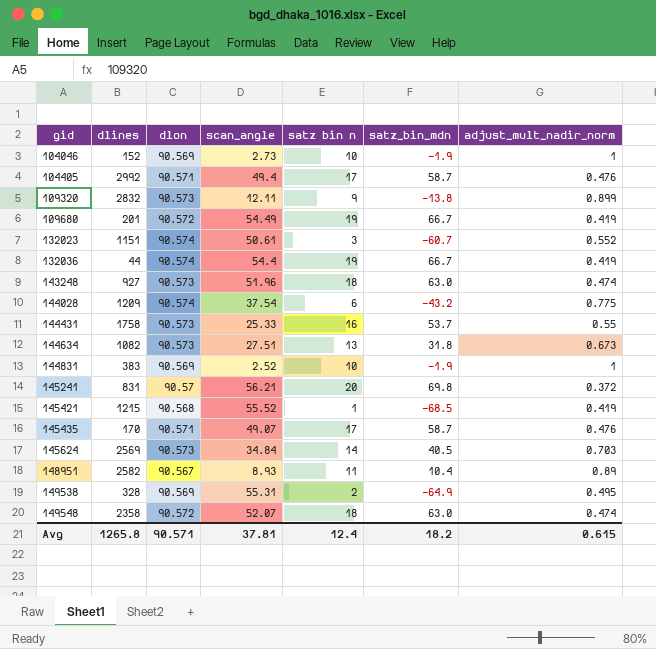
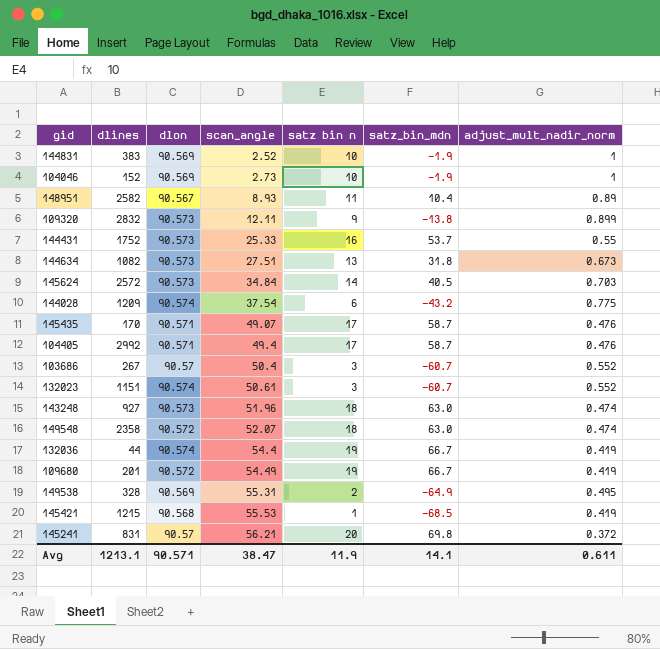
row order: gid ascending -> scan_angle ascending
144431 | dlines: 1758 -> 1752
145624 | dlines: 2569 -> 2572
row 103686: none -> 267 | 90.57 | 50.4 | 3 | -60.7 | 0.552
145421 | scan_angle: 55.52 -> 55.53
Avg | dlines: 1265.8 -> 1213.1
Avg | scan_angle: 37.81 -> 38.47
Avg | satz bin n: 12.4 -> 11.9
Avg | satz_bin_mdn: 18.2 -> 14.1
Avg | adjust_mult_nadir_norm: 0.615 -> 0.611

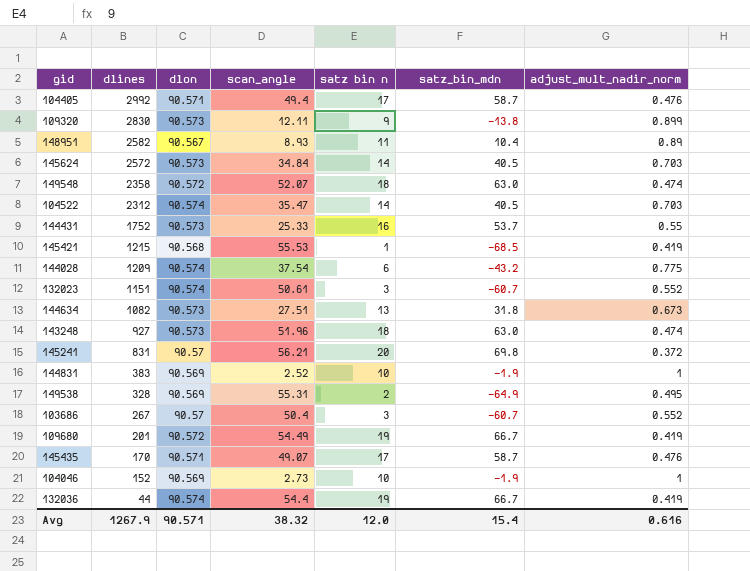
row order: scan_angle ascending -> dlines descending
109320 | dlines: 2832 -> 2830
row 104522: none -> 2312 | 90.574 | 35.47 | 14 | 40.5 | 0.703
Avg | dlines: 1213.1 -> 1267.9
Avg | scan_angle: 38.47 -> 38.32
Avg | satz bin n: 11.9 -> 12.0
Avg | satz_bin_mdn: 14.1 -> 15.4
Avg | adjust_mult_nadir_norm: 0.611 -> 0.616

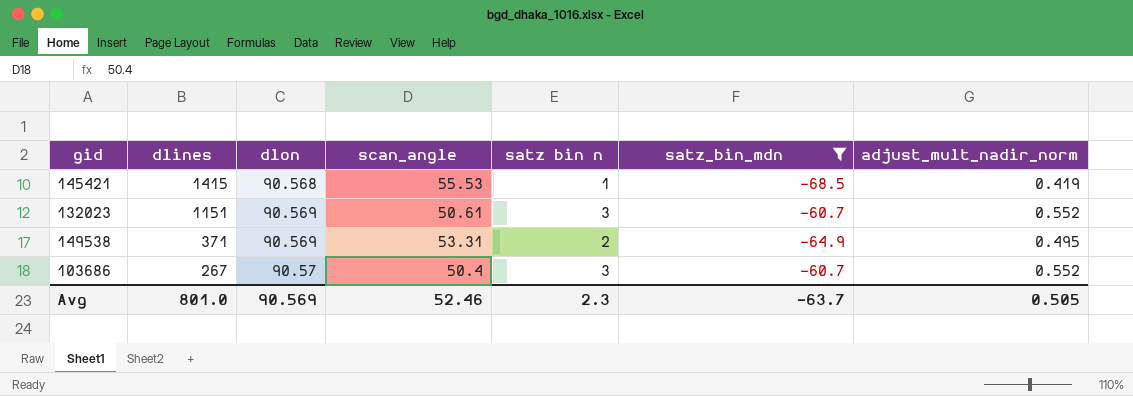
filter: none -> satz_bin_mdn <= -60.7
145421 | dlines: 1215 -> 1415
132023 | dlon: 90.574 -> 90.569
149538 | dlines: 328 -> 371
149538 | scan_angle: 55.31 -> 53.31
Avg | dlines: 1267.9 -> 801.0
Avg | dlon: 90.571 -> 90.569
Avg | scan_angle: 38.32 -> 52.46
Avg | satz bin n: 12.0 -> 2.3
Avg | satz_bin_mdn: 15.4 -> -63.7
Avg | adjust_mult_nadir_norm: 0.616 -> 0.505

